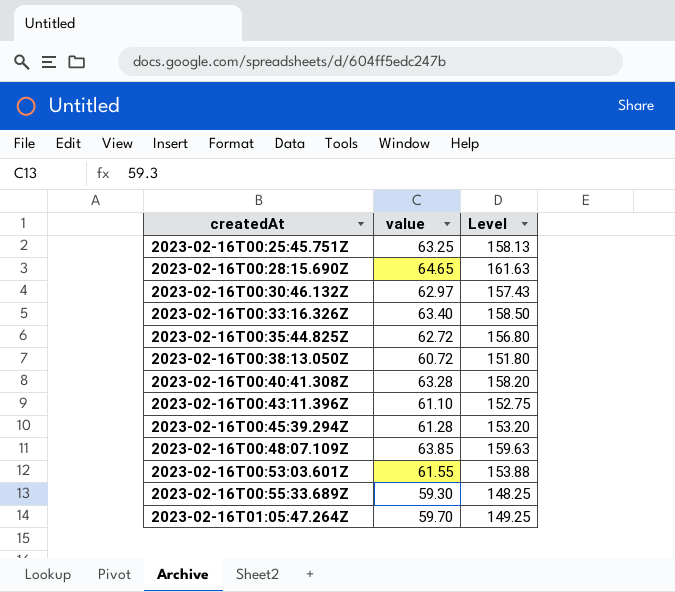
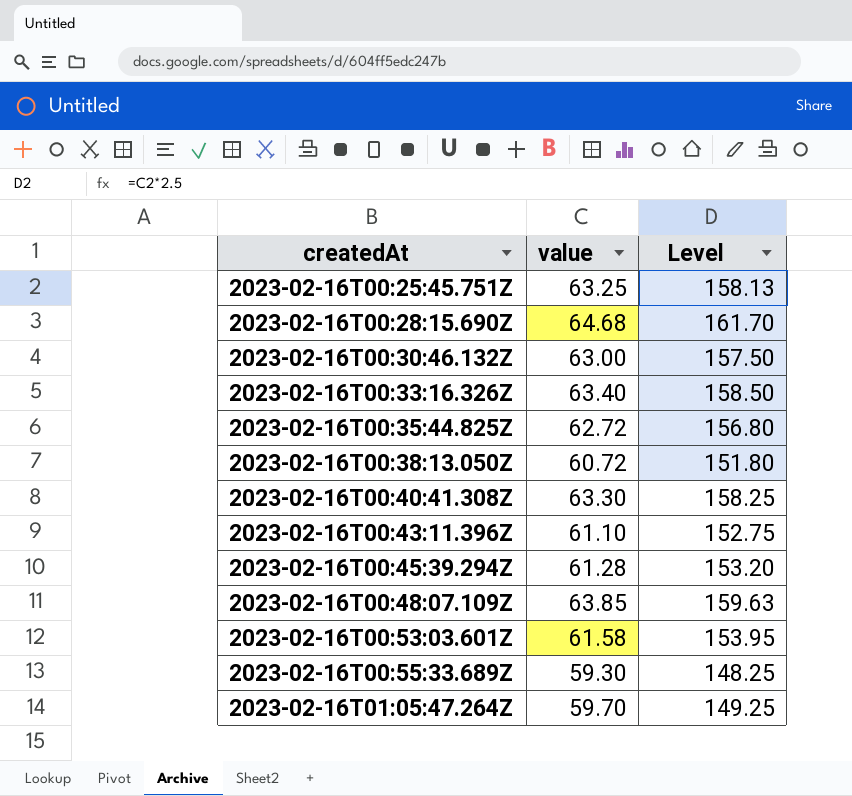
2023-02-16T00:28:15.690Z | value: 64.65 -> 64.68
2023-02-16T00:28:15.690Z | Level: 161.63 -> 161.70
2023-02-16T00:30:46.132Z | value: 62.97 -> 63.00
2023-02-16T00:30:46.132Z | Level: 157.43 -> 157.50
2023-02-16T00:40:41.308Z | value: 63.28 -> 63.30
2023-02-16T00:40:41.308Z | Level: 158.20 -> 158.25
2023-02-16T00:53:03.601Z | value: 61.55 -> 61.58
2023-02-16T00:53:03.601Z | Level: 153.88 -> 153.95

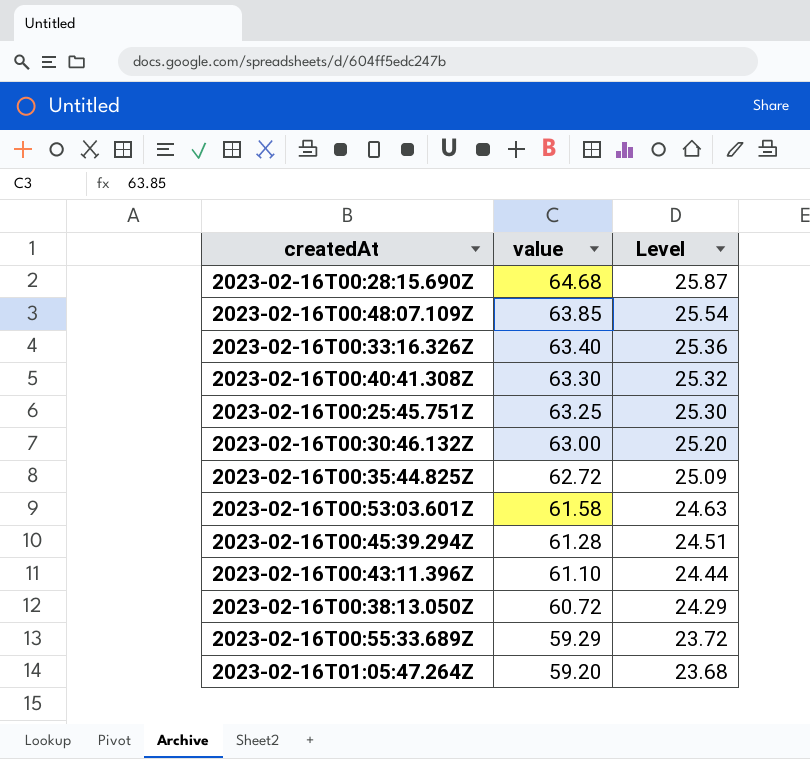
row order: createdAt ascending -> value descending
column Level | formula: [value] * 2.5 -> [value] * 0.4
2023-02-16T00:55:33.689Z | value: 59.30 -> 59.29
2023-02-16T01:05:47.264Z | value: 59.70 -> 59.20

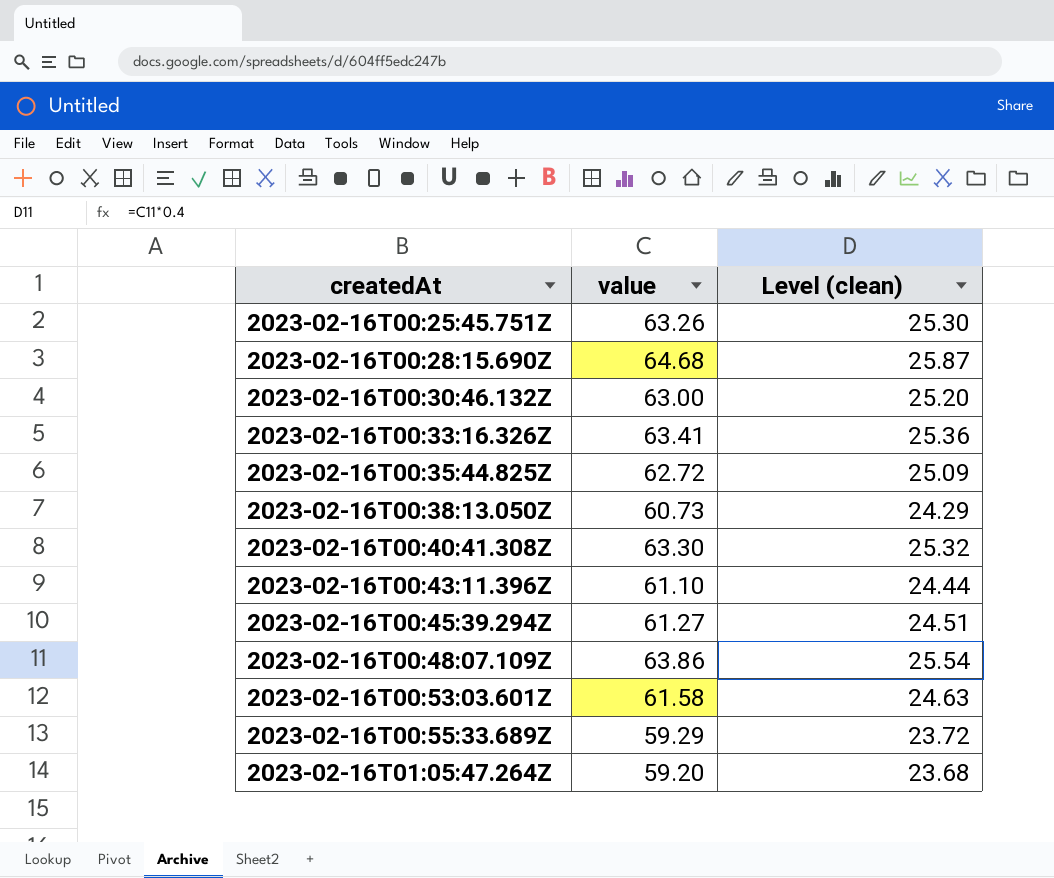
row order: value descending -> createdAt ascending
column name: Level -> Level (clean)
2023-02-16T00:25:45.751Z | value: 63.25 -> 63.26
2023-02-16T00:33:16.326Z | value: 63.40 -> 63.41
2023-02-16T00:38:13.050Z | value: 60.72 -> 60.73
2023-02-16T00:45:39.294Z | value: 61.28 -> 61.27
2023-02-16T00:48:07.109Z | value: 63.85 -> 63.86

